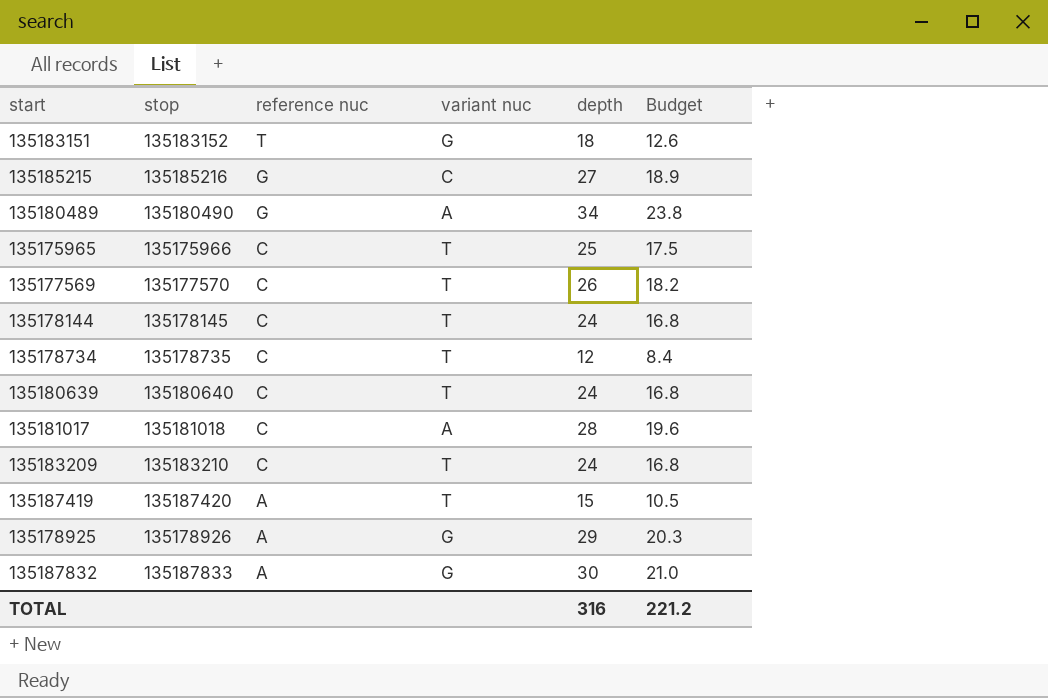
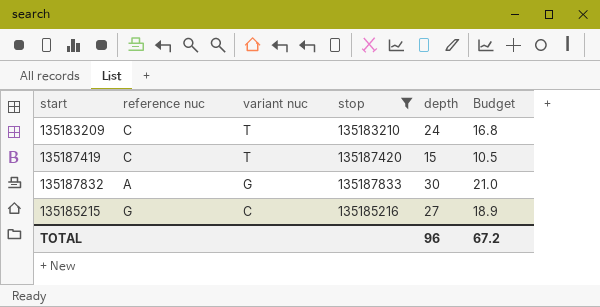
filter: none -> stop >= 135183210
row order: reference nuc descending -> variant nuc descending
column stop | position: 2 -> 4
135187419 | reference nuc: A -> C
TOTAL | depth: 316 -> 96
TOTAL | Budget: 221.2 -> 67.2

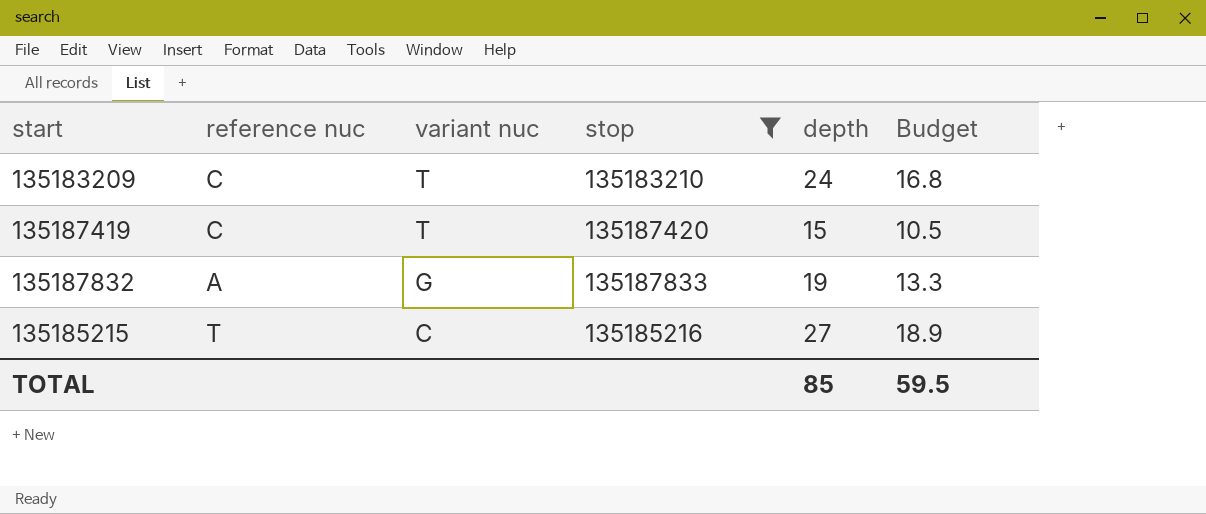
135187832 | depth: 30 -> 19
135187832 | Budget: 21.0 -> 13.3
135185215 | reference nuc: G -> T
TOTAL | depth: 96 -> 85
TOTAL | Budget: 67.2 -> 59.5

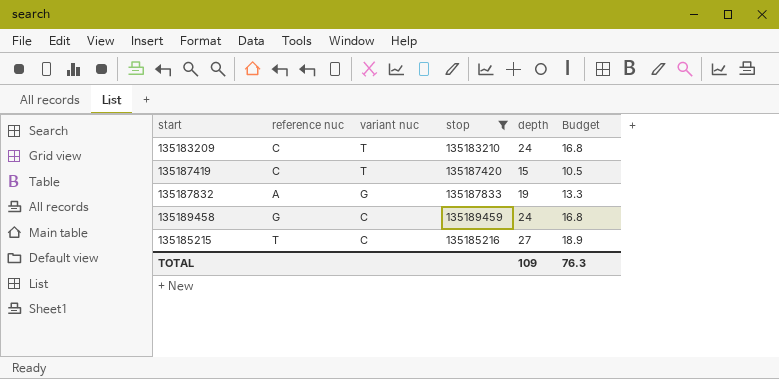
row 135189458: none -> G | C | 135189459 | 24 | 16.8
TOTAL | depth: 85 -> 109
TOTAL | Budget: 59.5 -> 76.3

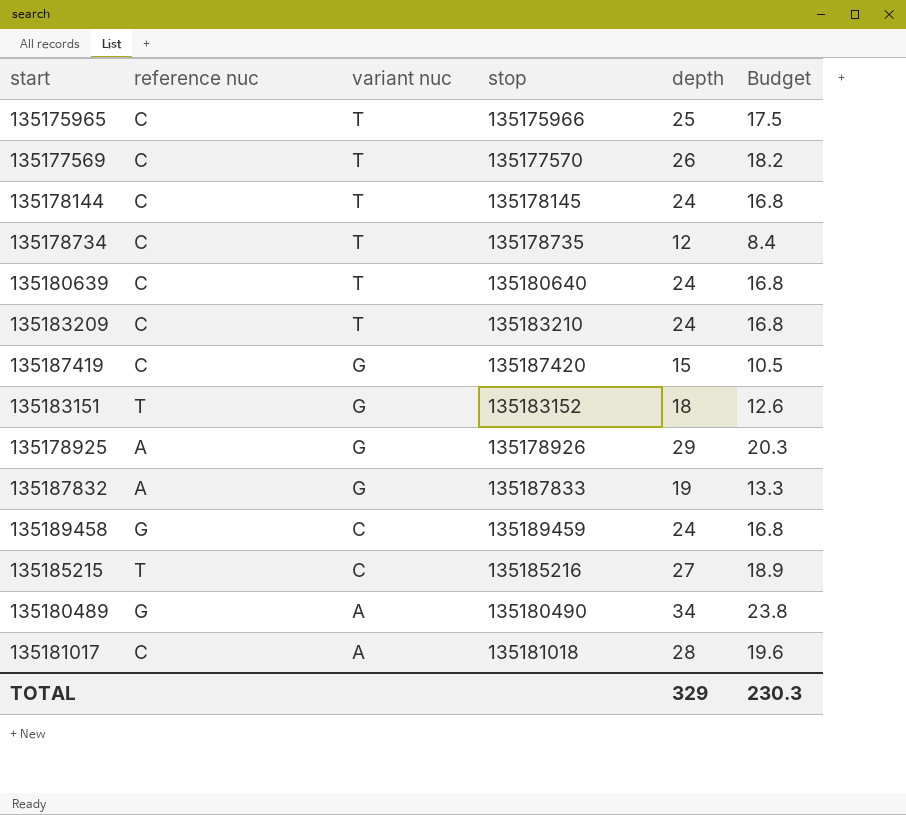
filter: stop >= 135183210 -> none
135187419 | variant nuc: T -> G
TOTAL | depth: 109 -> 329
TOTAL | Budget: 76.3 -> 230.3

